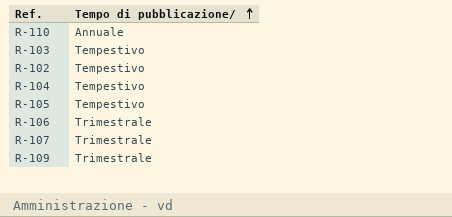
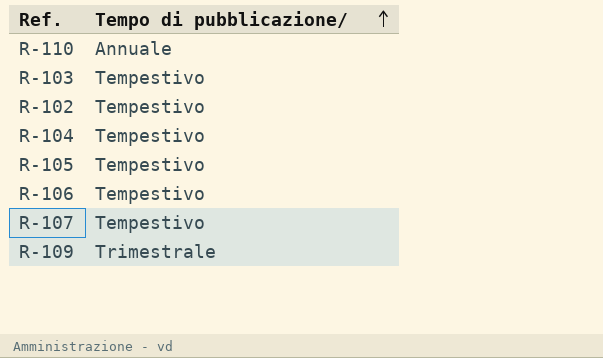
R-106 | Tempo di pubblicazione/: Trimestrale -> Tempestivo
R-107 | Tempo di pubblicazione/: Trimestrale -> Tempestivo

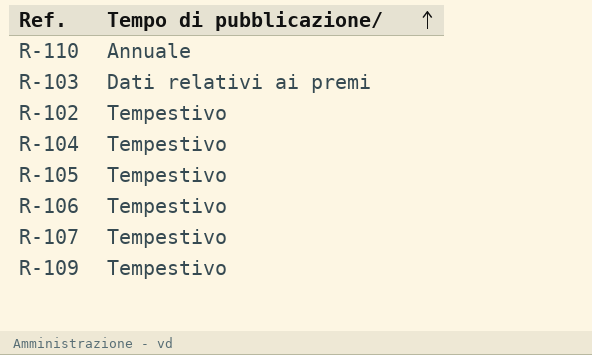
R-103 | Tempo di pubblicazione/: Tempestivo -> Dati relativi ai premi
R-109 | Tempo di pubblicazione/: Trimestrale -> Tempestivo

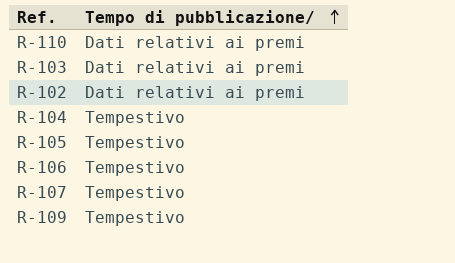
R-110 | Tempo di pubblicazione/: Annuale -> Dati relativi ai premi
R-102 | Tempo di pubblicazione/: Tempestivo -> Dati relativi ai premi

